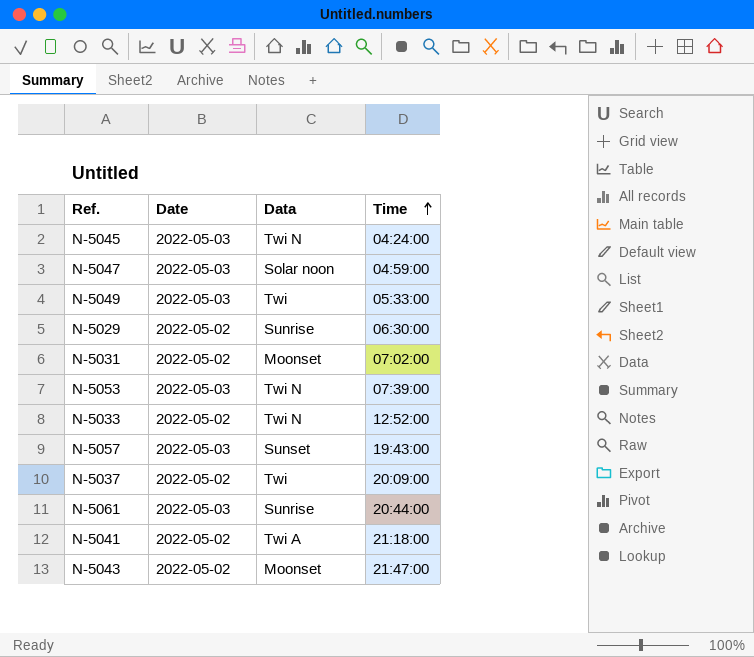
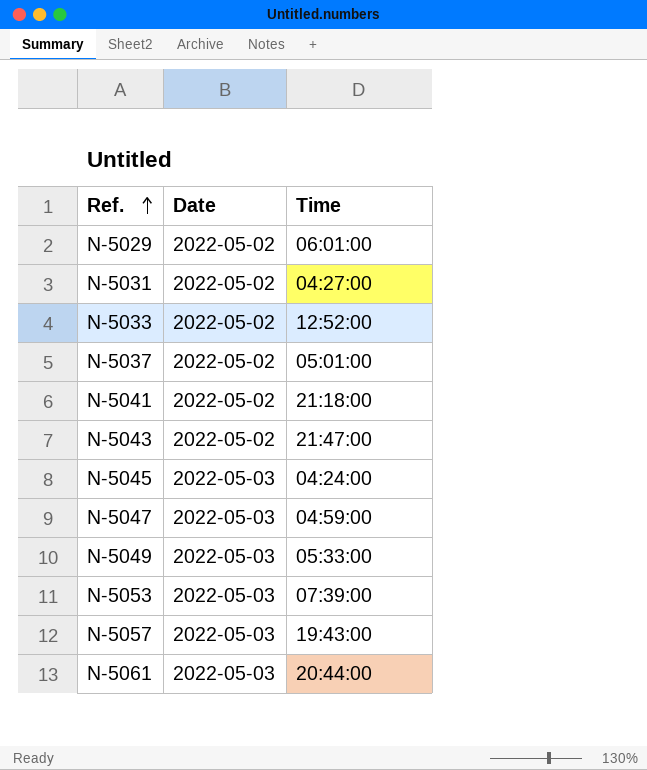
row order: Time ascending -> Ref. ascending
column Data | position: 3 -> none
N-5029 | Time: 06:30:00 -> 06:01:00
N-5031 | Time: 07:02:00 -> 04:27:00
N-5037 | Time: 20:09:00 -> 05:01:00

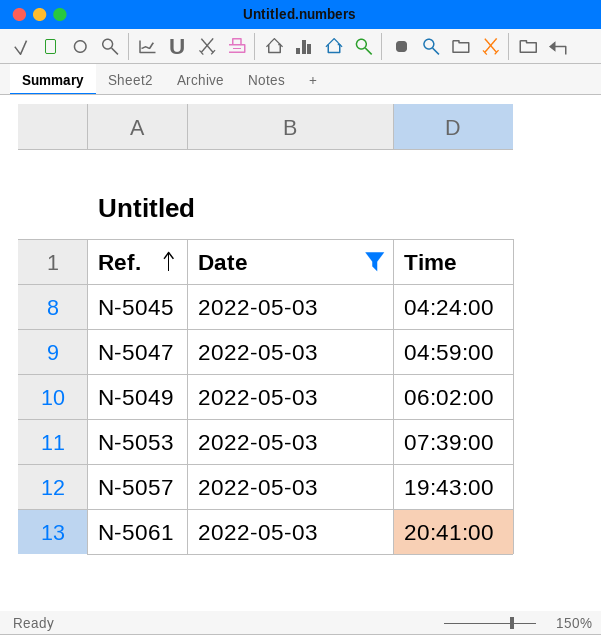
filter: none -> Date = 2022-05-03
N-5049 | Time: 05:33:00 -> 06:02:00
N-5061 | Time: 20:44:00 -> 20:41:00

